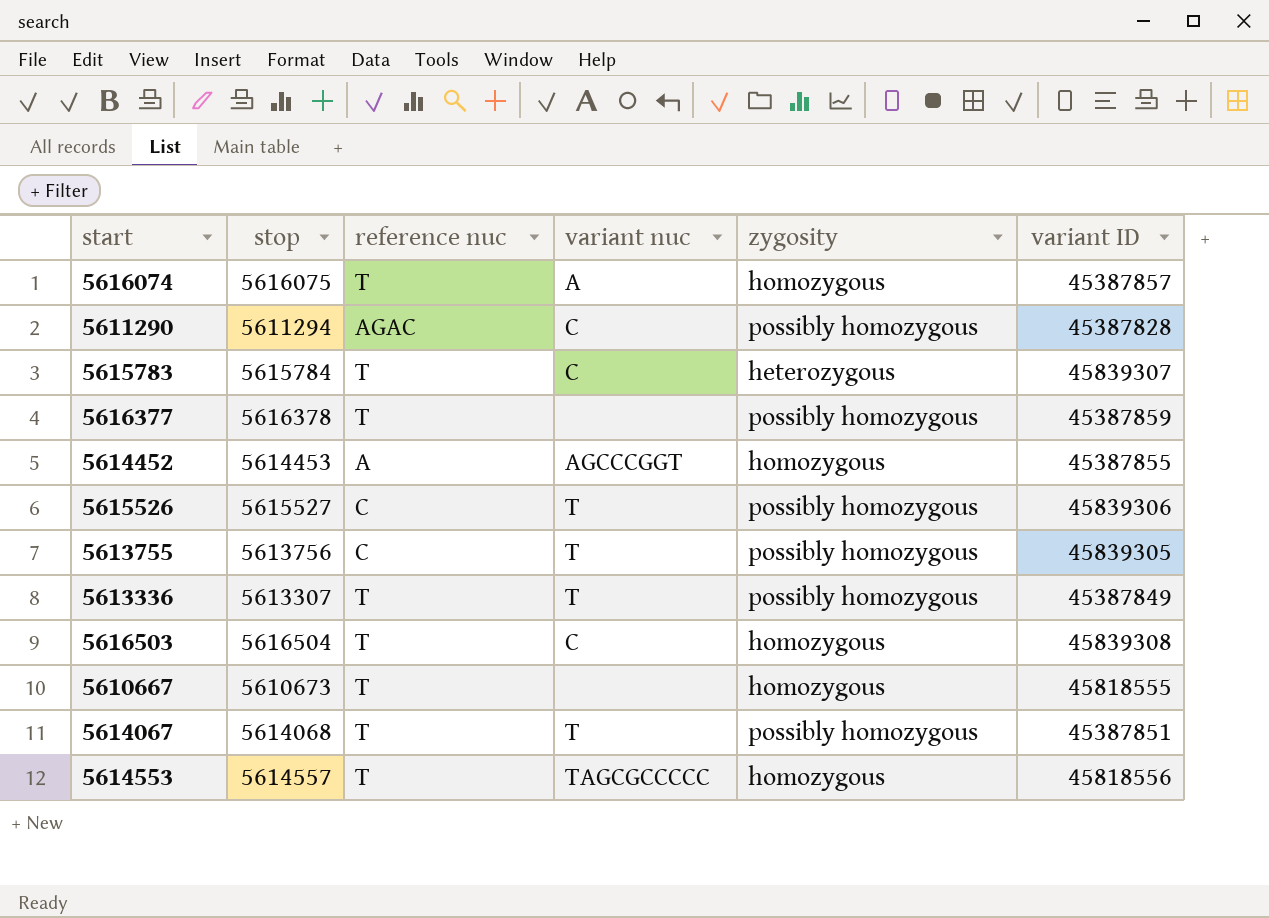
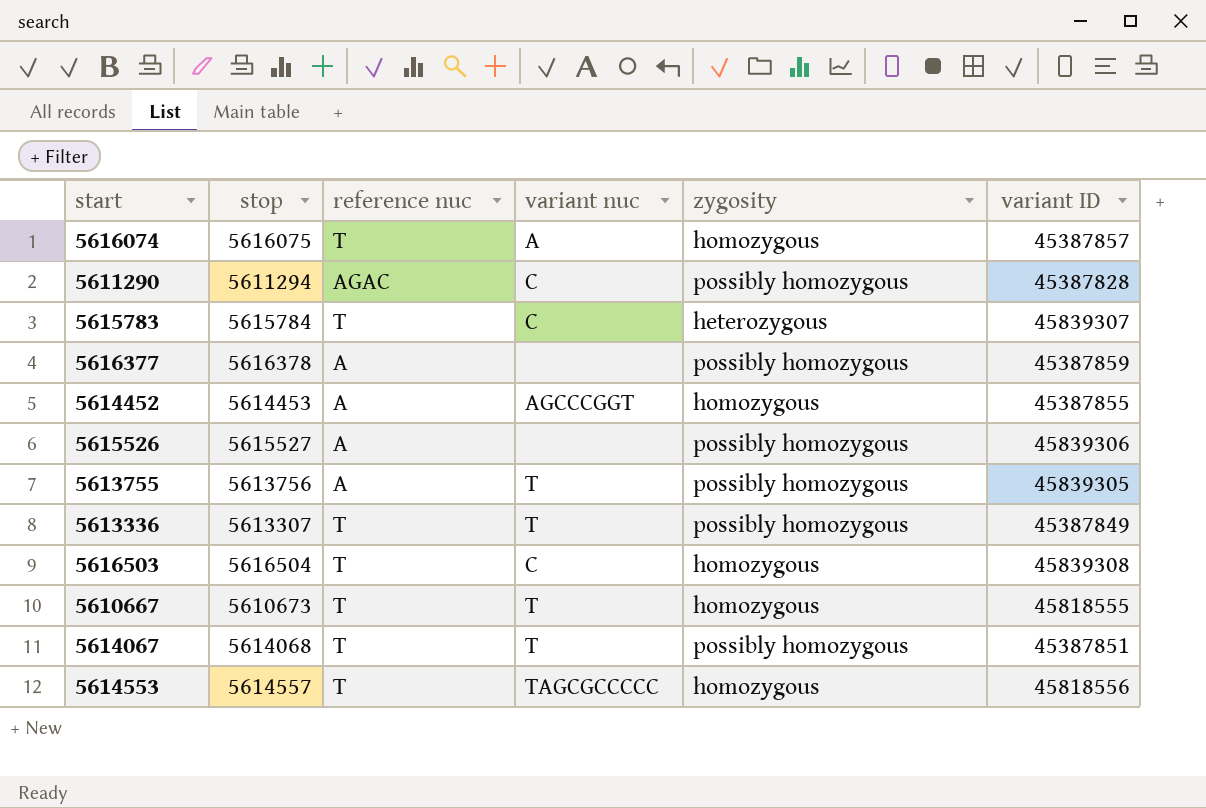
5616377 | reference nuc: T -> A
5615526 | reference nuc: C -> A
5615526 | variant nuc: T -> none
5613755 | reference nuc: C -> A
5610667 | variant nuc: none -> T

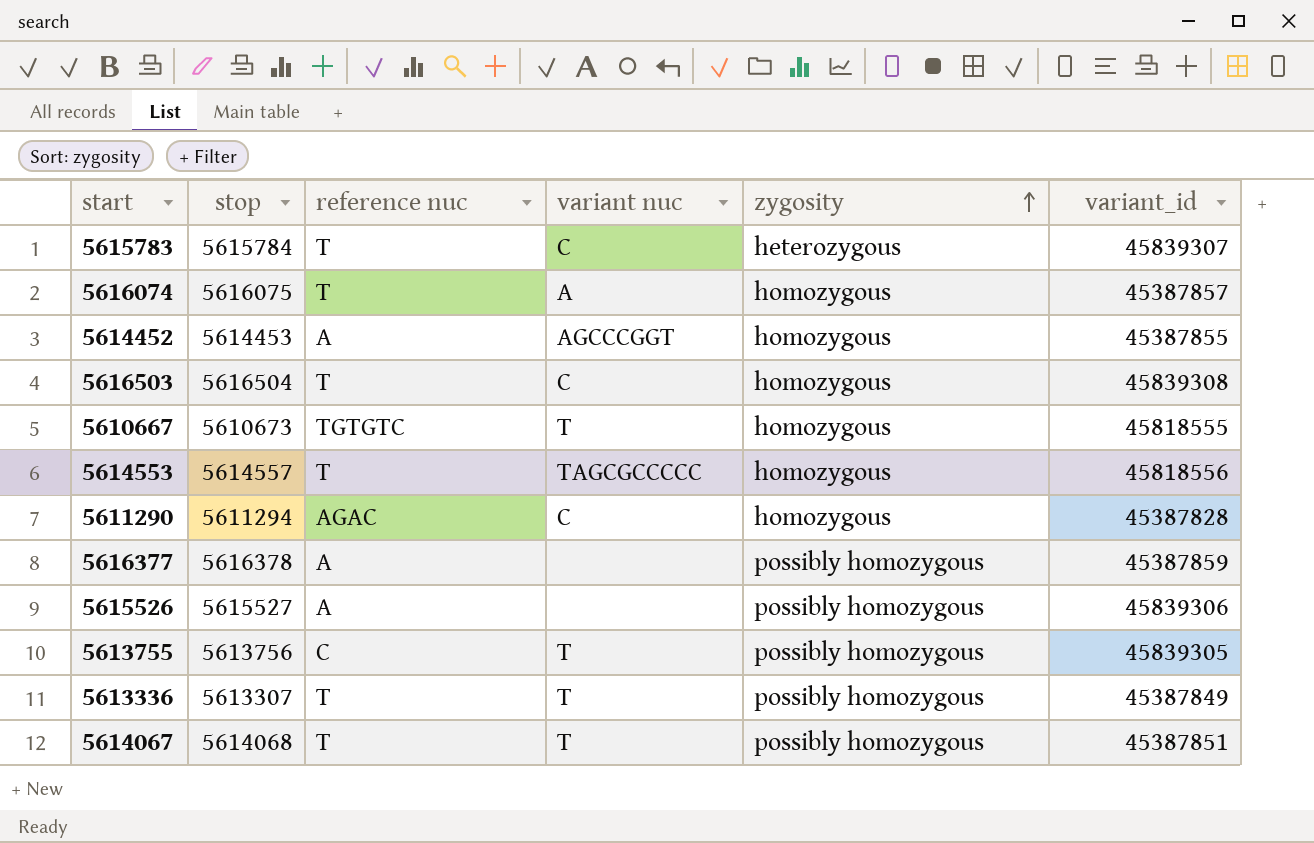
row order: none -> zygosity ascending
column name: variant ID -> variant_id
5610667 | reference nuc: T -> TGTGTC
5611290 | zygosity: possibly homozygous -> homozygous
5613755 | reference nuc: A -> C

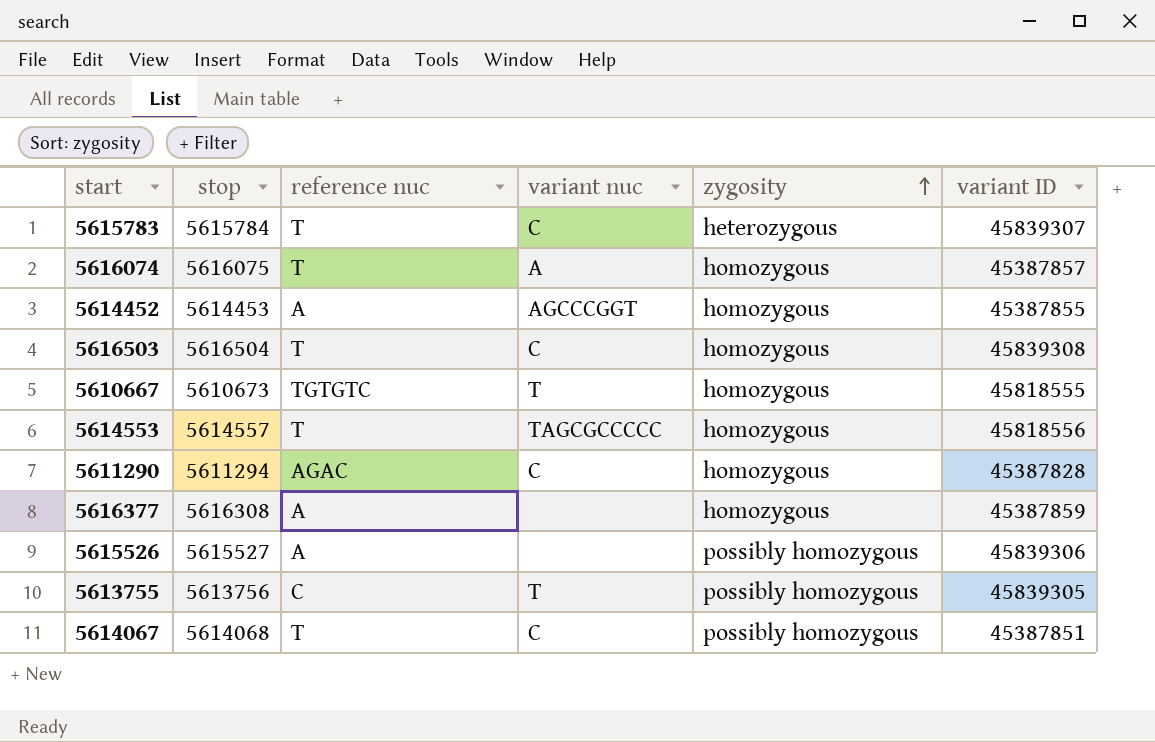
column name: variant_id -> variant ID
row 5613336: 5613307 | T | T | possibly homozygous | 45387849 -> none
5616377 | stop: 5616378 -> 5616308
5616377 | zygosity: possibly homozygous -> homozygous
5614067 | variant nuc: T -> C

